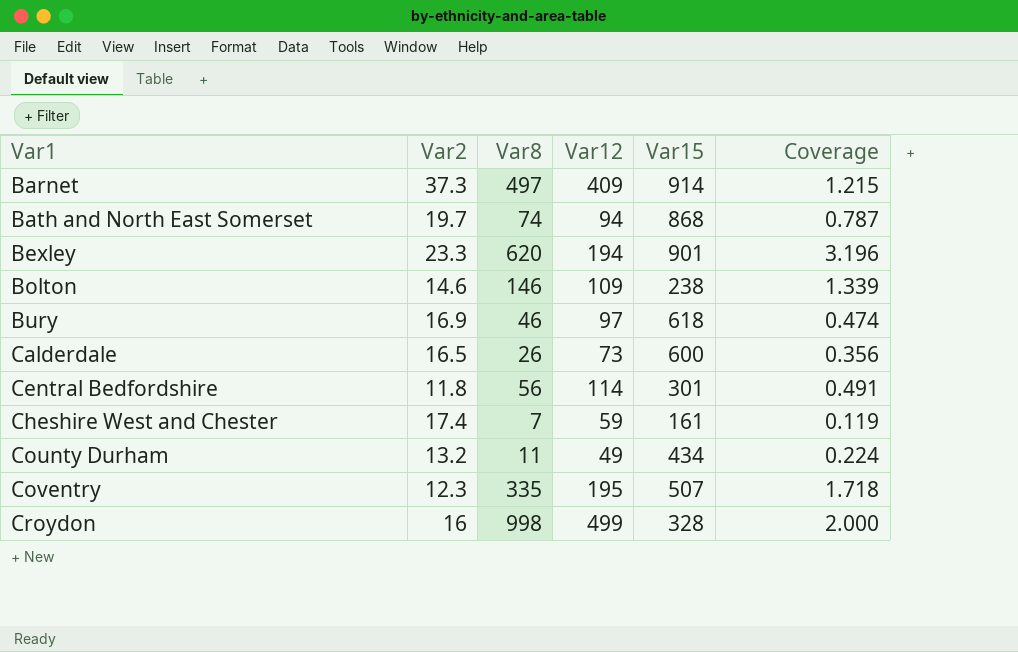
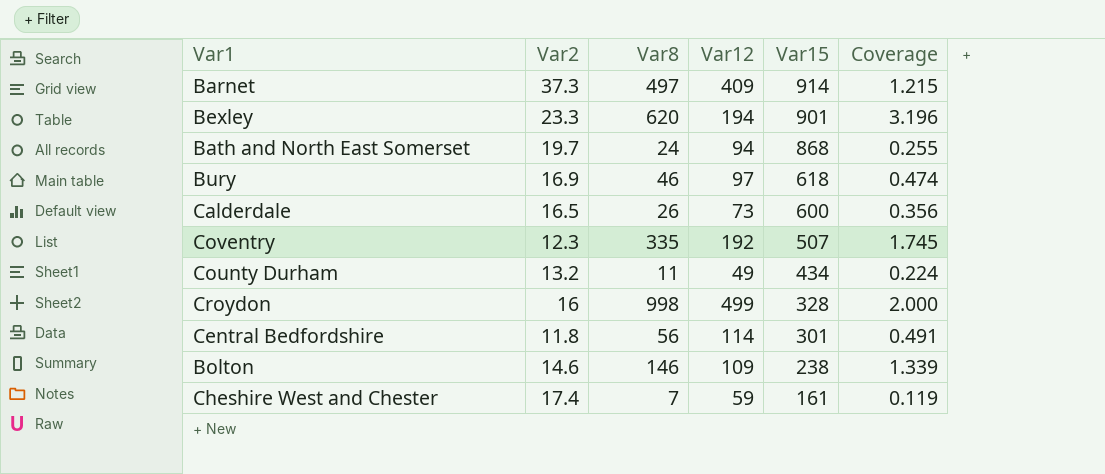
row order: Var1 ascending -> Var15 descending
Bath and North East Somerset | Var8: 74 -> 24
Bath and North East Somerset | Coverage: 0.787 -> 0.255
Coventry | Var12: 195 -> 192
Coventry | Coverage: 1.718 -> 1.745

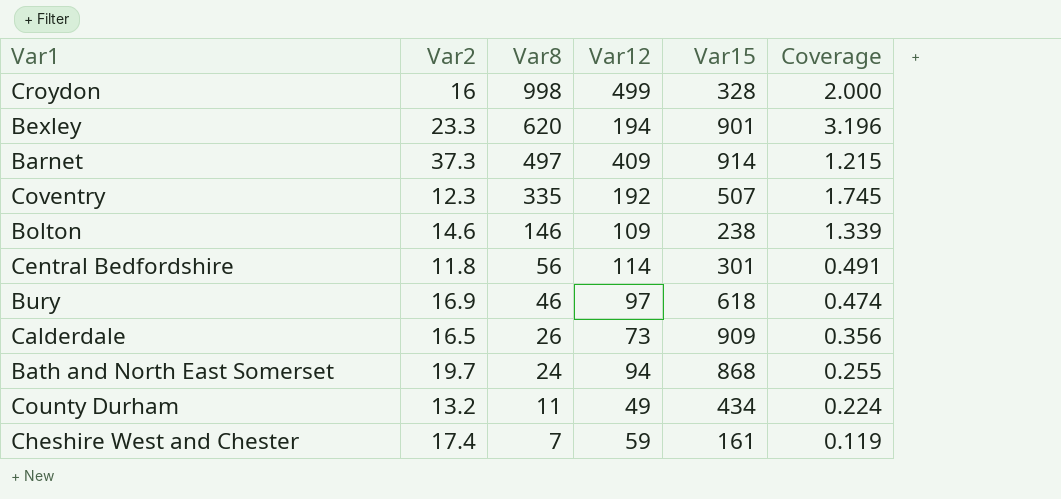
row order: Var15 descending -> Var8 descending
Calderdale | Var15: 600 -> 909

